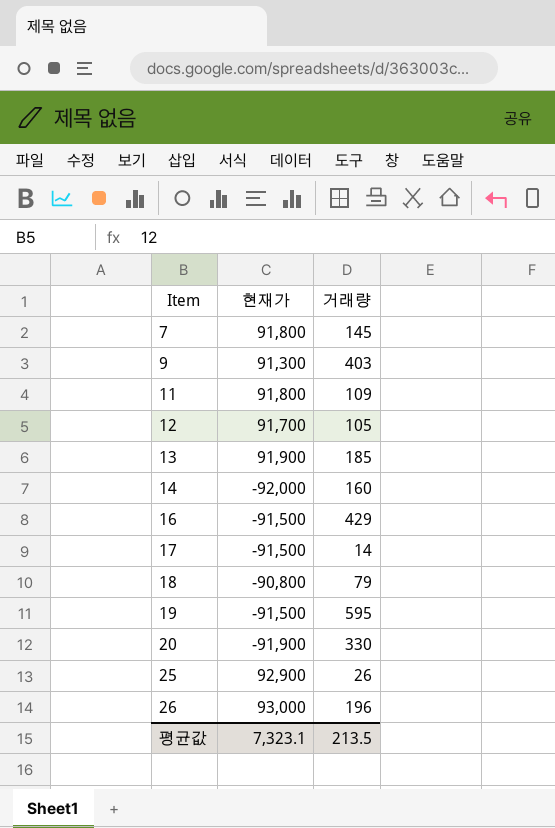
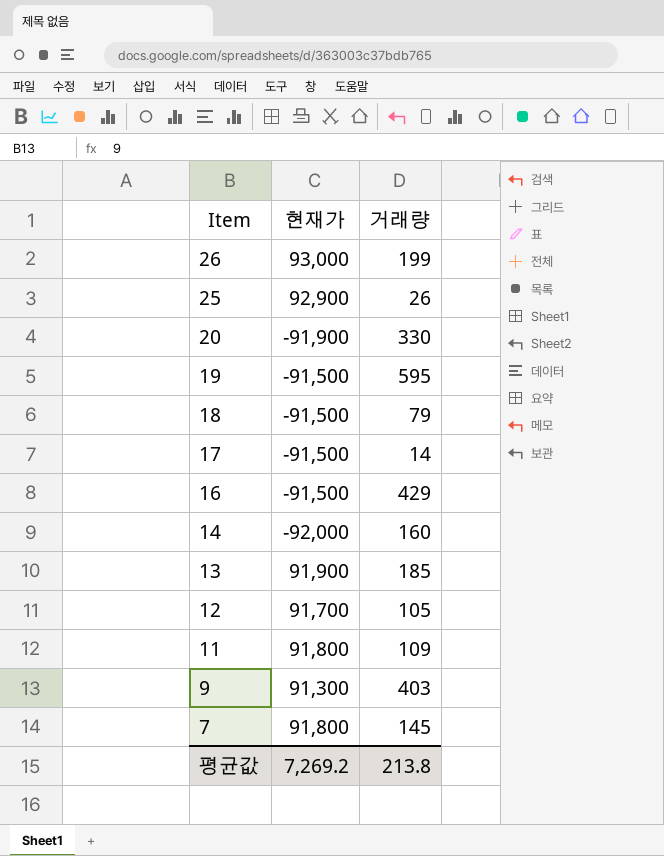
row order: Item ascending -> Item descending
26 | 거래량: 196 -> 199
18 | 현재가: -90,800 -> -91,500
평균값 | 현재가: 7,323.1 -> 7,269.2
평균값 | 거래량: 213.5 -> 213.8

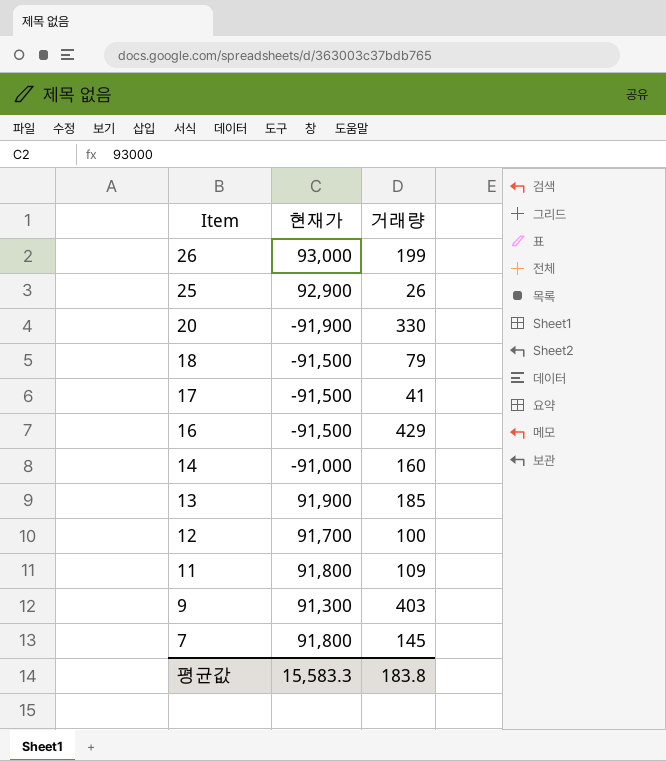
row 19: -91,500 | 595 -> none
17 | 거래량: 14 -> 41
14 | 현재가: -92,000 -> -91,000
12 | 거래량: 105 -> 100
평균값 | 현재가: 7,269.2 -> 15,583.3
평균값 | 거래량: 213.8 -> 183.8

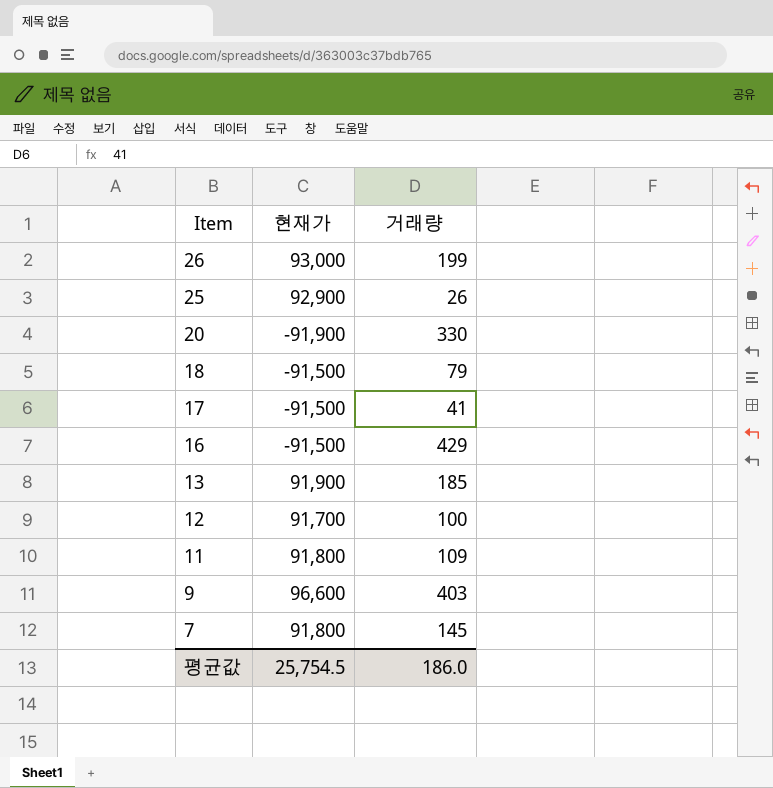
row 14: -91,000 | 160 -> none
9 | 현재가: 91,300 -> 96,600
평균값 | 현재가: 15,583.3 -> 25,754.5
평균값 | 거래량: 183.8 -> 186.0

